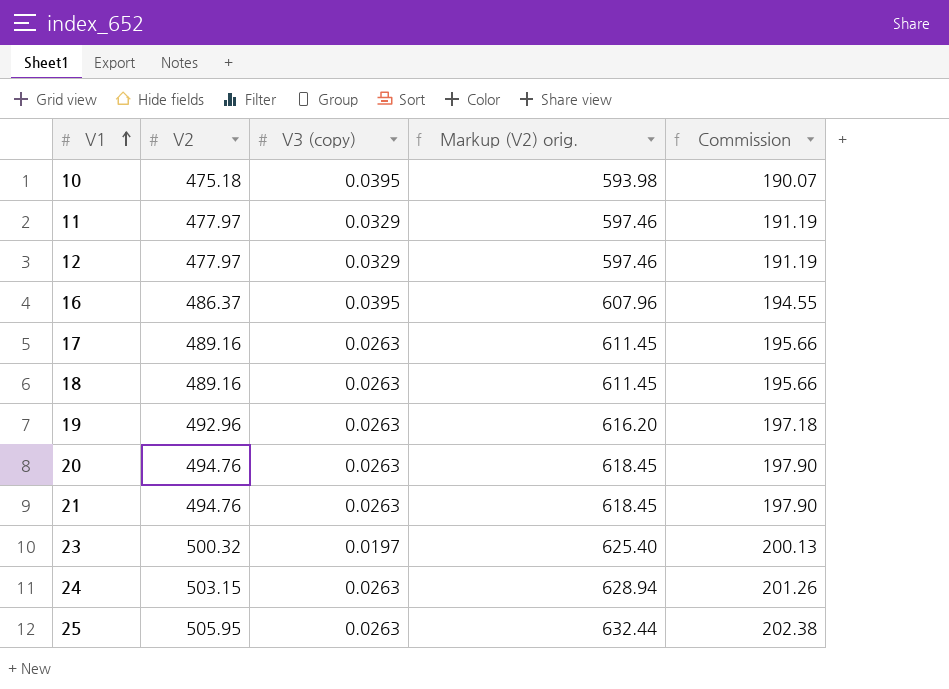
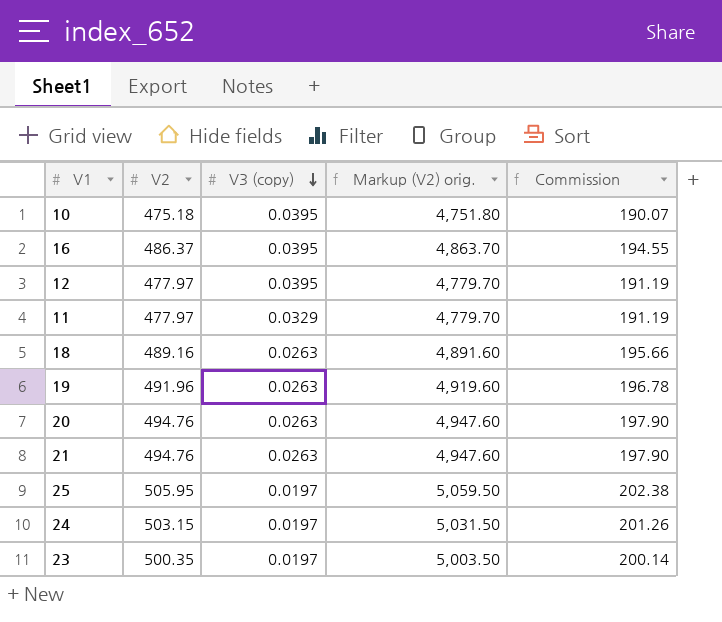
row order: V1 ascending -> V3 (copy) descending
column Markup (V2) orig. | formula: [V2] * 1.25 -> [V2] * 10
row 17: 489.16 | 0.0263 | 611.45 | 195.66 -> none
12 | V3 (copy): 0.0329 -> 0.0395
19 | V2: 492.96 -> 491.96
19 | Commission: 197.18 -> 196.78
25 | V3 (copy): 0.0263 -> 0.0197
24 | V3 (copy): 0.0263 -> 0.0197
23 | V2: 500.32 -> 500.35
23 | Commission: 200.13 -> 200.14

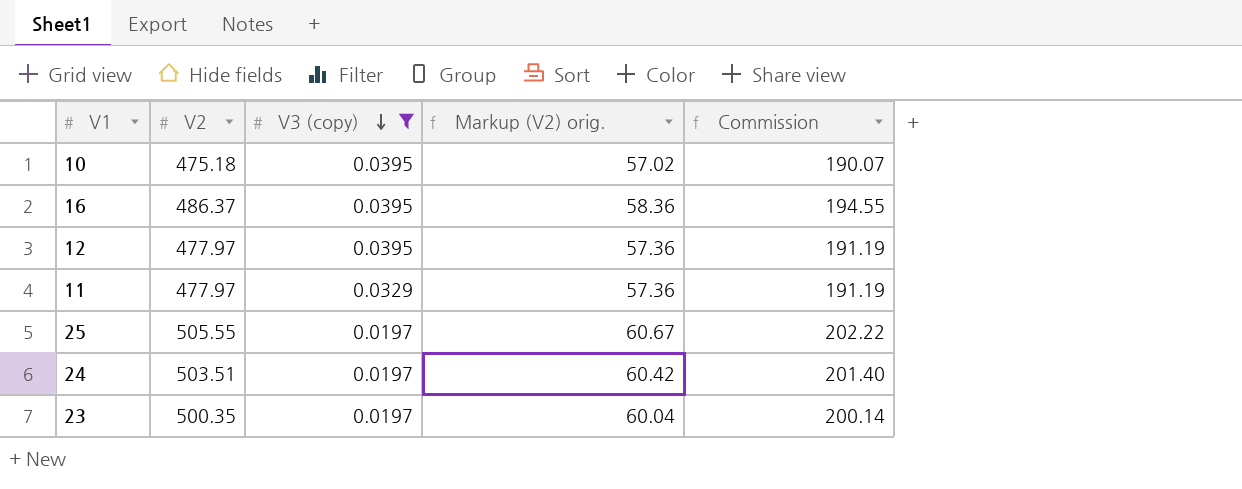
filter: none -> V3 (copy) != 0.0263
column Markup (V2) orig. | formula: [V2] * 10 -> [V2] * 0.12
25 | V2: 505.95 -> 505.55
25 | Commission: 202.38 -> 202.22
24 | V2: 503.15 -> 503.51
24 | Commission: 201.26 -> 201.40

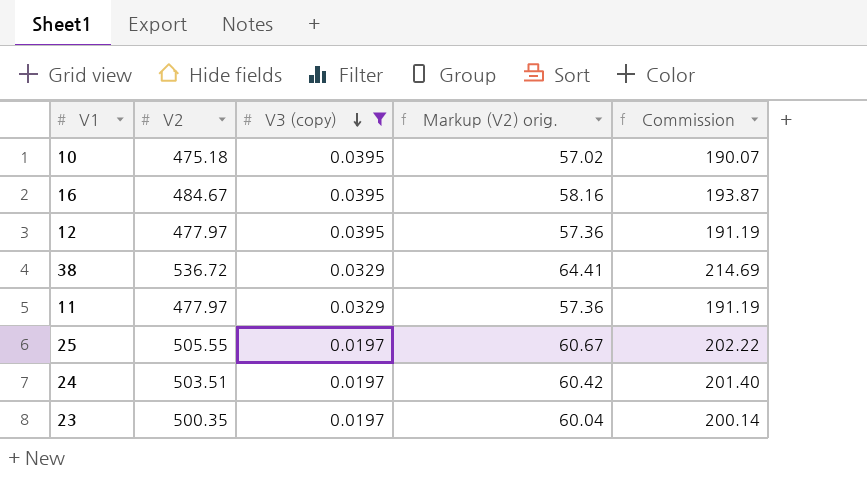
16 | V2: 486.37 -> 484.67
16 | Markup (V2) orig.: 58.36 -> 58.16
16 | Commission: 194.55 -> 193.87
row 38: none -> 536.72 | 0.0329 | 64.41 | 214.69

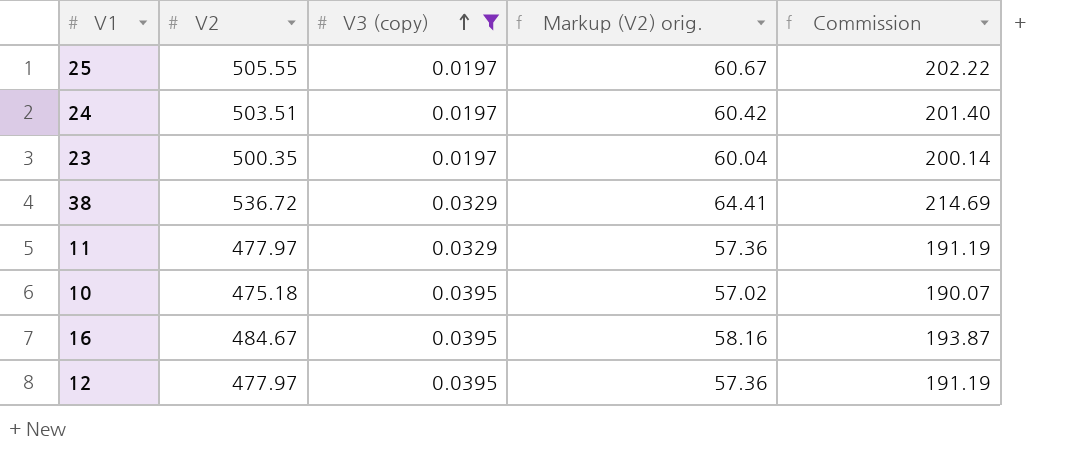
row order: V3 (copy) descending -> V3 (copy) ascending

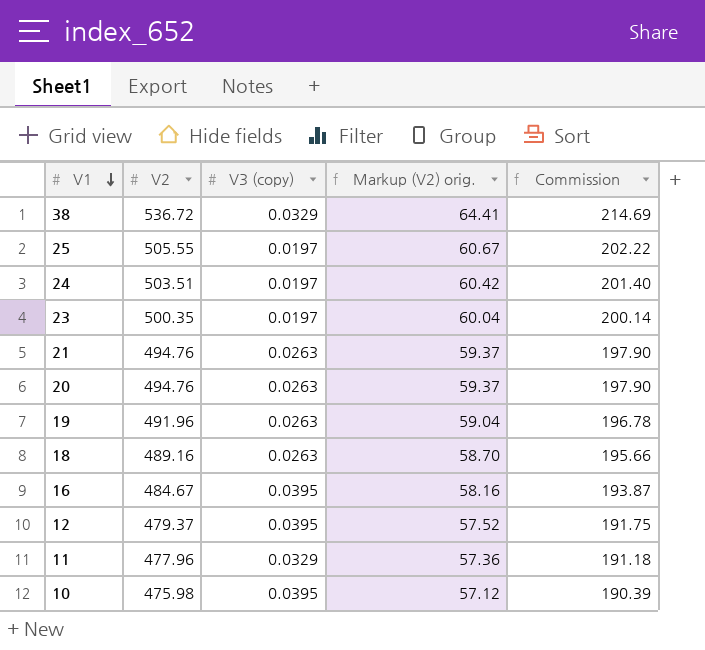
filter: V3 (copy) != 0.0263 -> none
row order: V3 (copy) ascending -> V1 descending
12 | V2: 477.97 -> 479.37
12 | Markup (V2) orig.: 57.36 -> 57.52
12 | Commission: 191.19 -> 191.75
11 | V2: 477.97 -> 477.96
11 | Commission: 191.19 -> 191.18
10 | V2: 475.18 -> 475.98
10 | Markup (V2) orig.: 57.02 -> 57.12
10 | Commission: 190.07 -> 190.39

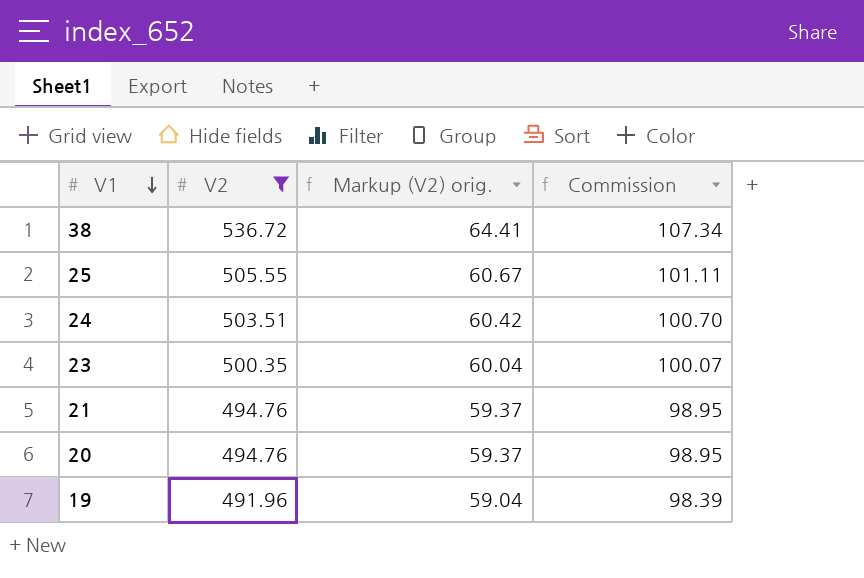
filter: none -> V2 >= 491.96
column V3 (copy) | position: 3 -> none
column Commission | formula: [V2] * 0.4 -> [V2] * 0.2

